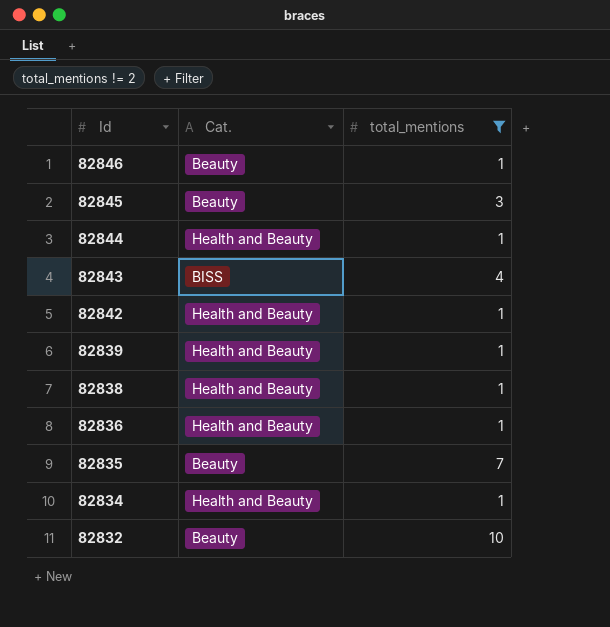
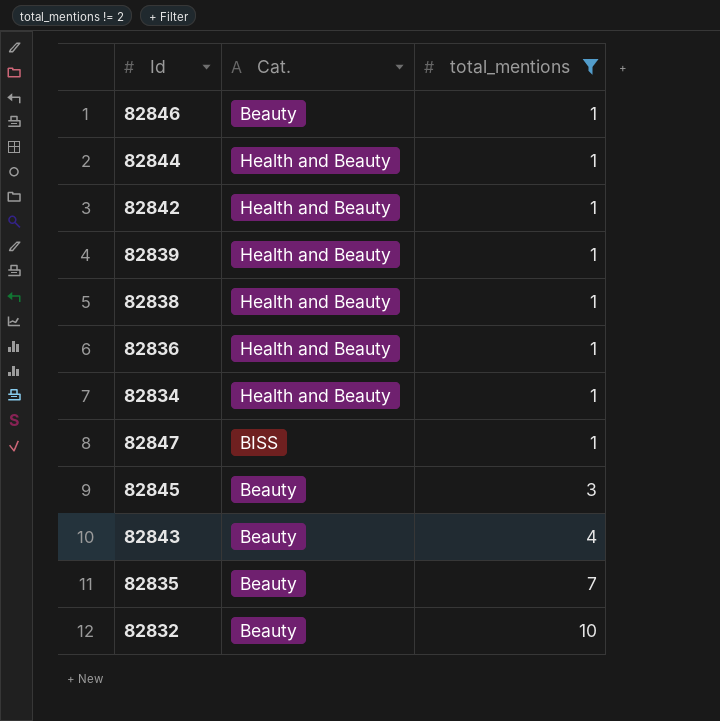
row order: Id descending -> total_mentions ascending
row 82847: none -> BISS | 1
82843 | Cat.: BISS -> Beauty

